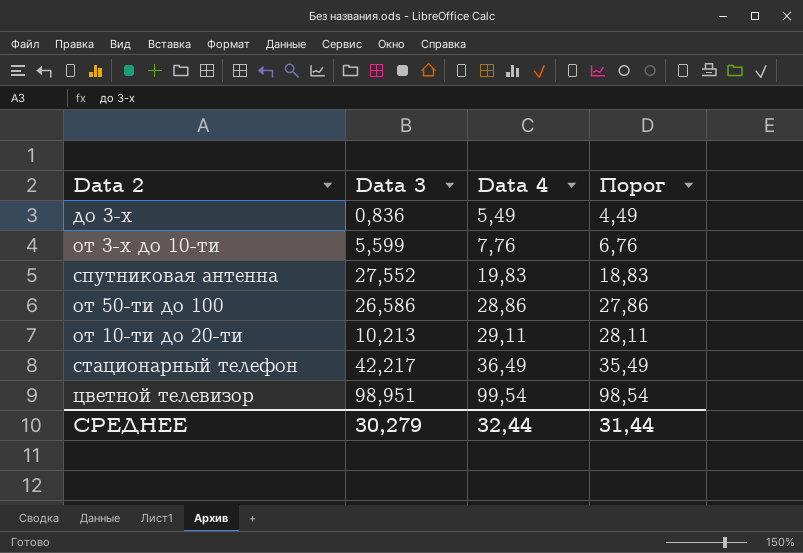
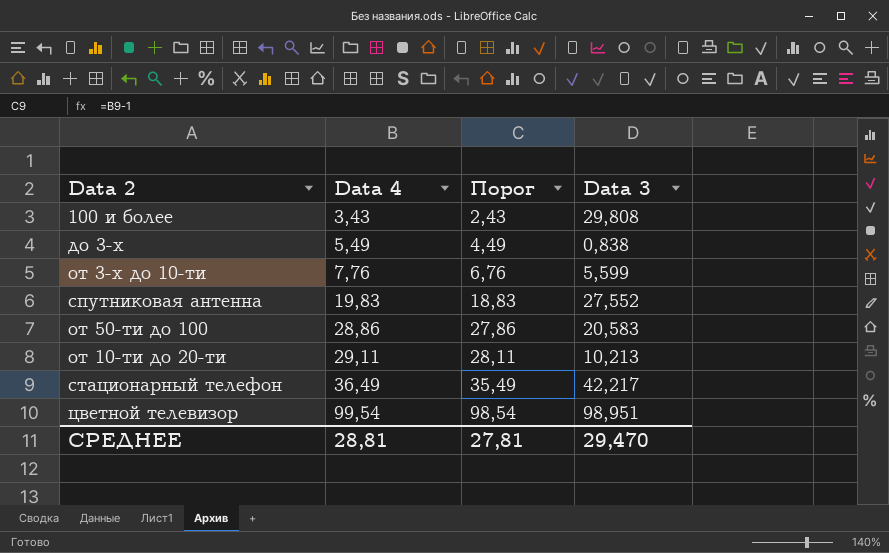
column Data 3 | position: 2 -> 4
row 100 и более: none -> 3,43 | 2,43 | 29,808
до 3-х | Data 3: 0,836 -> 0,838
от 50-ти до 100 | Data 3: 26,586 -> 20,583
СРЕДНЕЕ | Data 4: 32,44 -> 28,81
СРЕДНЕЕ | Порог: 31,44 -> 27,81
СРЕДНЕЕ | Data 3: 30,279 -> 29,470

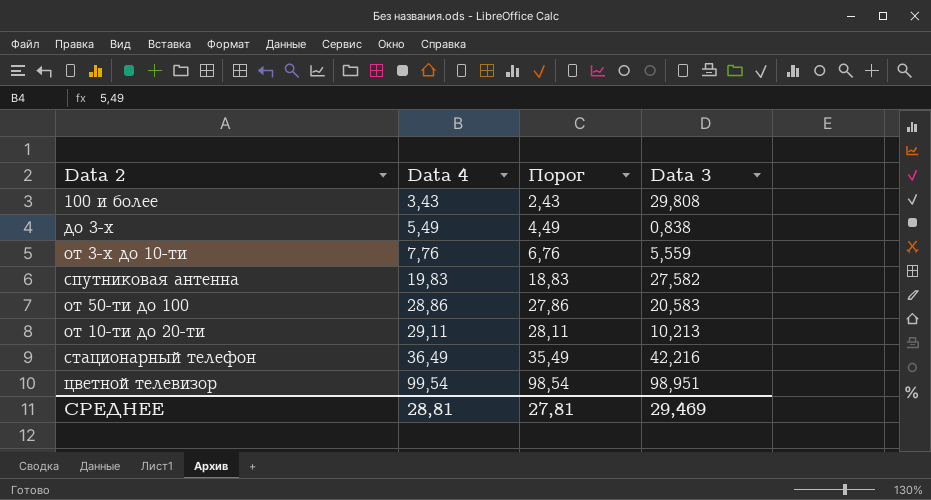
от 3-х до 10-ти | Data 3: 5,599 -> 5,559
спутниковая антенна | Data 3: 27,552 -> 27,582
стационарный телефон | Data 3: 42,217 -> 42,216
СРЕДНЕЕ | Data 3: 29,470 -> 29,469

